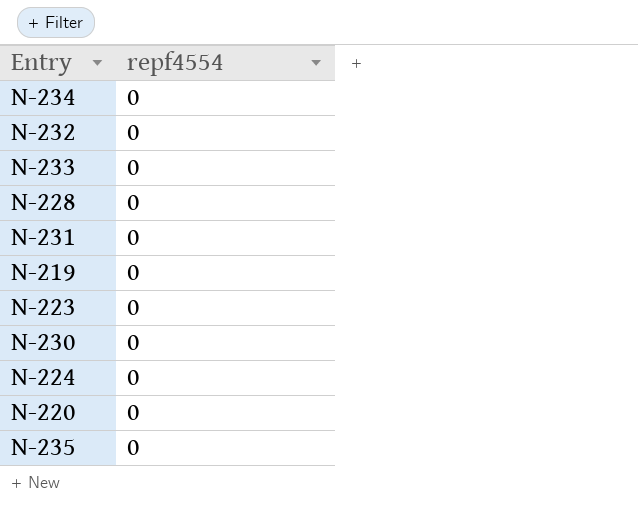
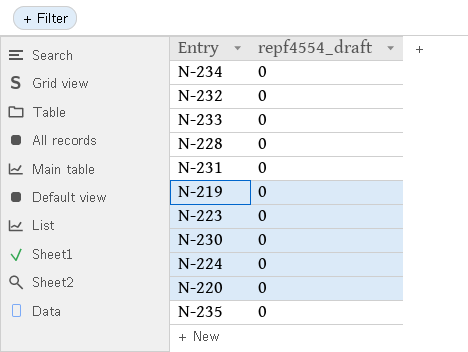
column name: repf4554 -> repf4554_draft

